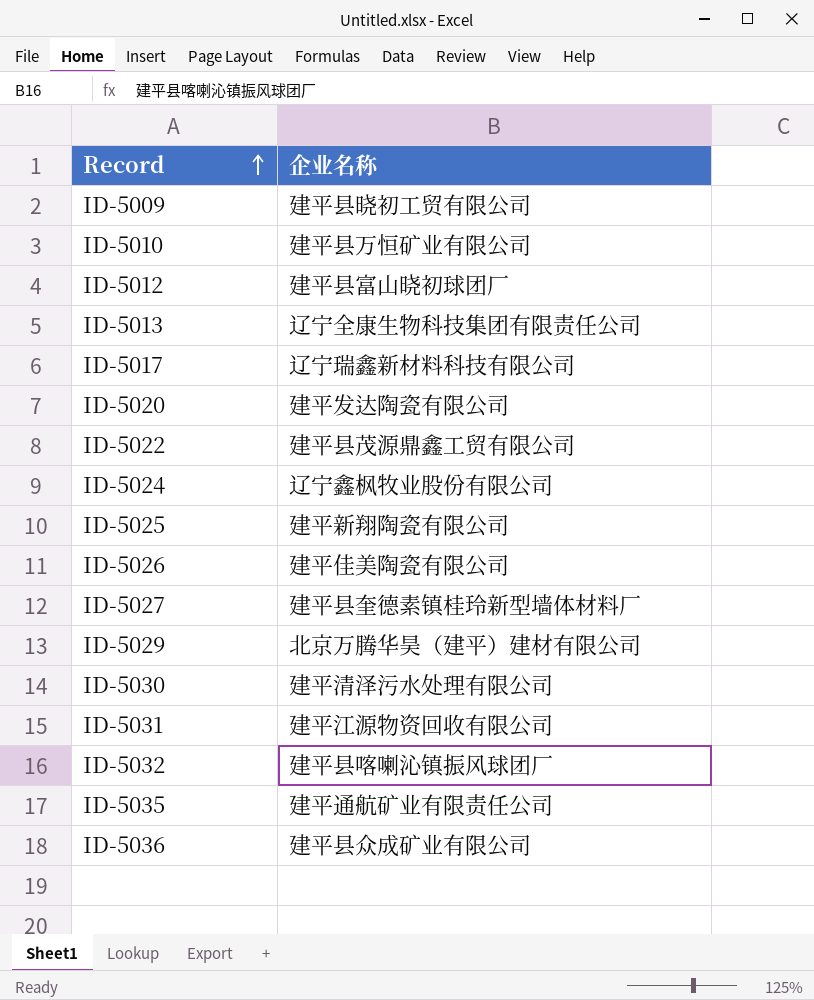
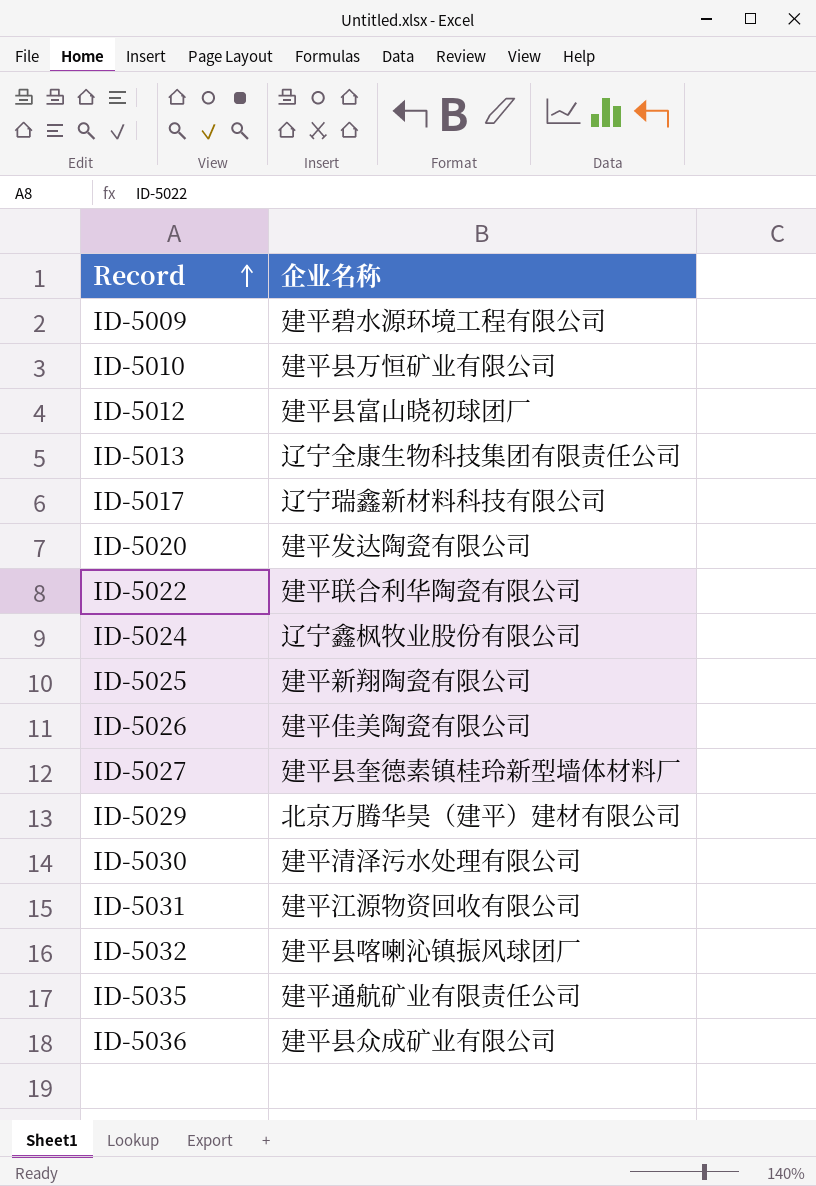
ID-5009 | 企业名称: 建平县晓初工贸有限公司 -> 建平碧水源环境工程有限公司
ID-5022 | 企业名称: 建平县茂源鼎鑫工贸有限公司 -> 建平联合利华陶瓷有限公司

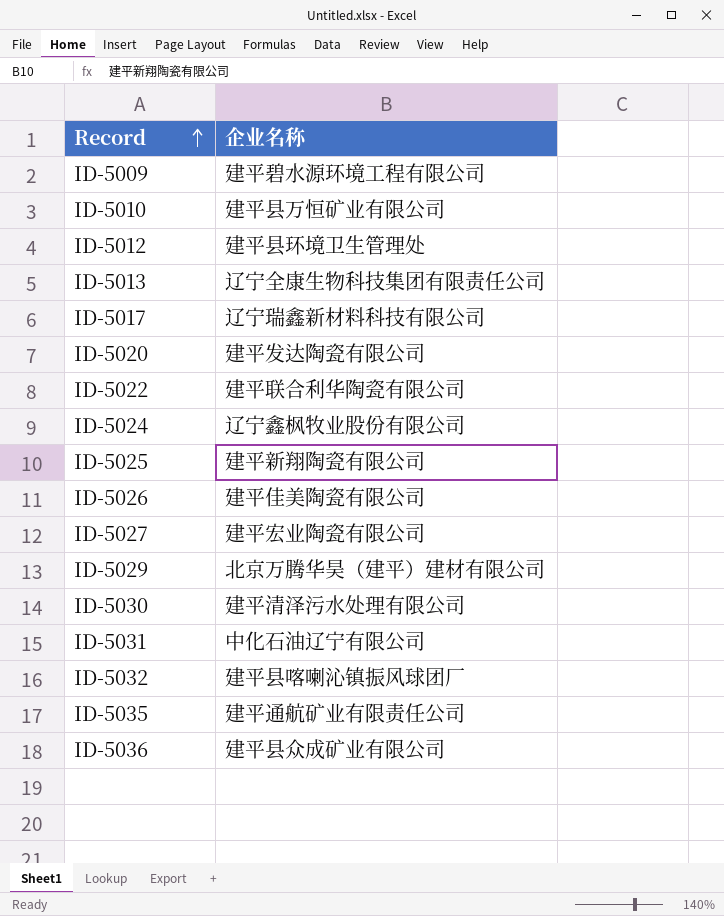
ID-5012 | 企业名称: 建平县富山晓初球团厂 -> 建平县环境卫生管理处
ID-5027 | 企业名称: 建平县奎德素镇桂玲新型墙体材料厂 -> 建平宏业陶瓷有限公司
ID-5031 | 企业名称: 建平江源物资回收有限公司 -> 中化石油辽宁有限公司

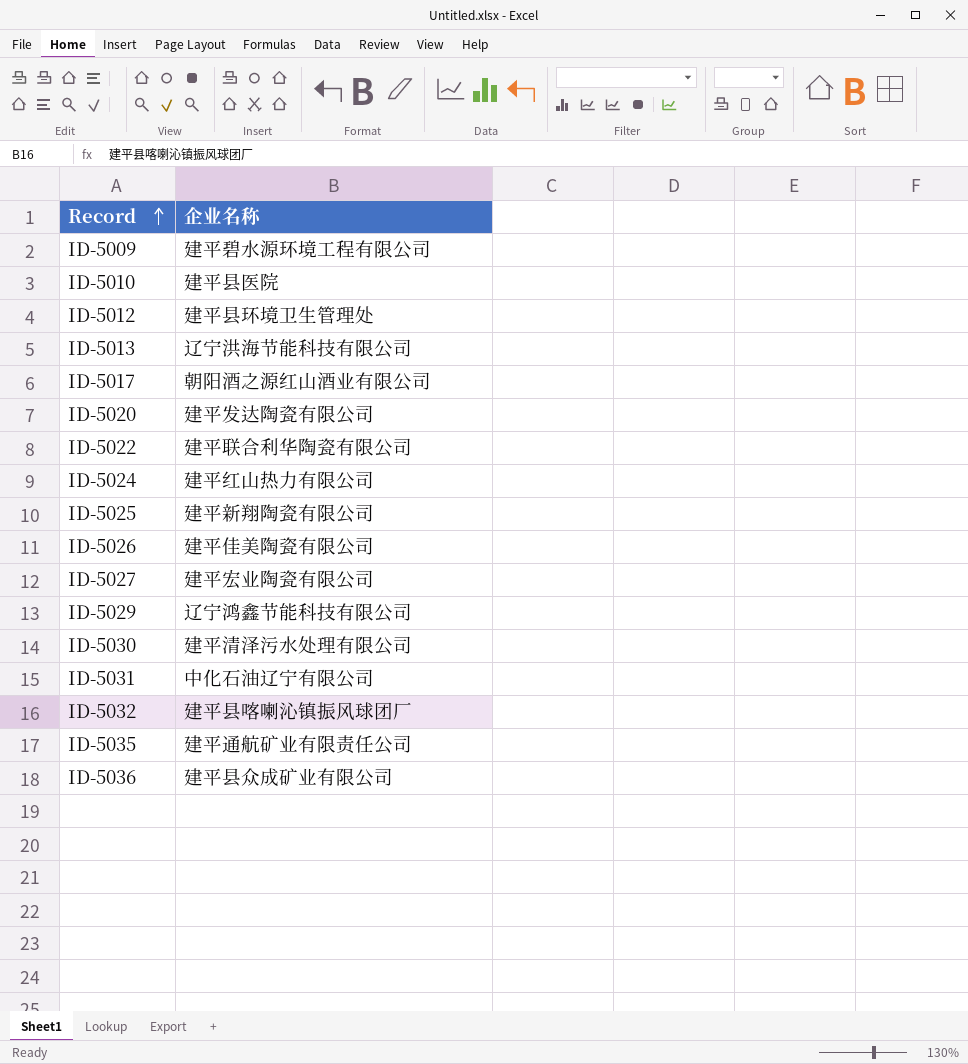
ID-5010 | 企业名称: 建平县万恒矿业有限公司 -> 建平县医院
ID-5013 | 企业名称: 辽宁全康生物科技集团有限责任公司 -> 辽宁洪海节能科技有限公司
ID-5017 | 企业名称: 辽宁瑞鑫新材料科技有限公司 -> 朝阳酒之源红山酒业有限公司
ID-5024 | 企业名称: 辽宁鑫枫牧业股份有限公司 -> 建平红山热力有限公司
ID-5029 | 企业名称: 北京万腾华昊（建平）建材有限公司 -> 辽宁鸿鑫节能科技有限公司

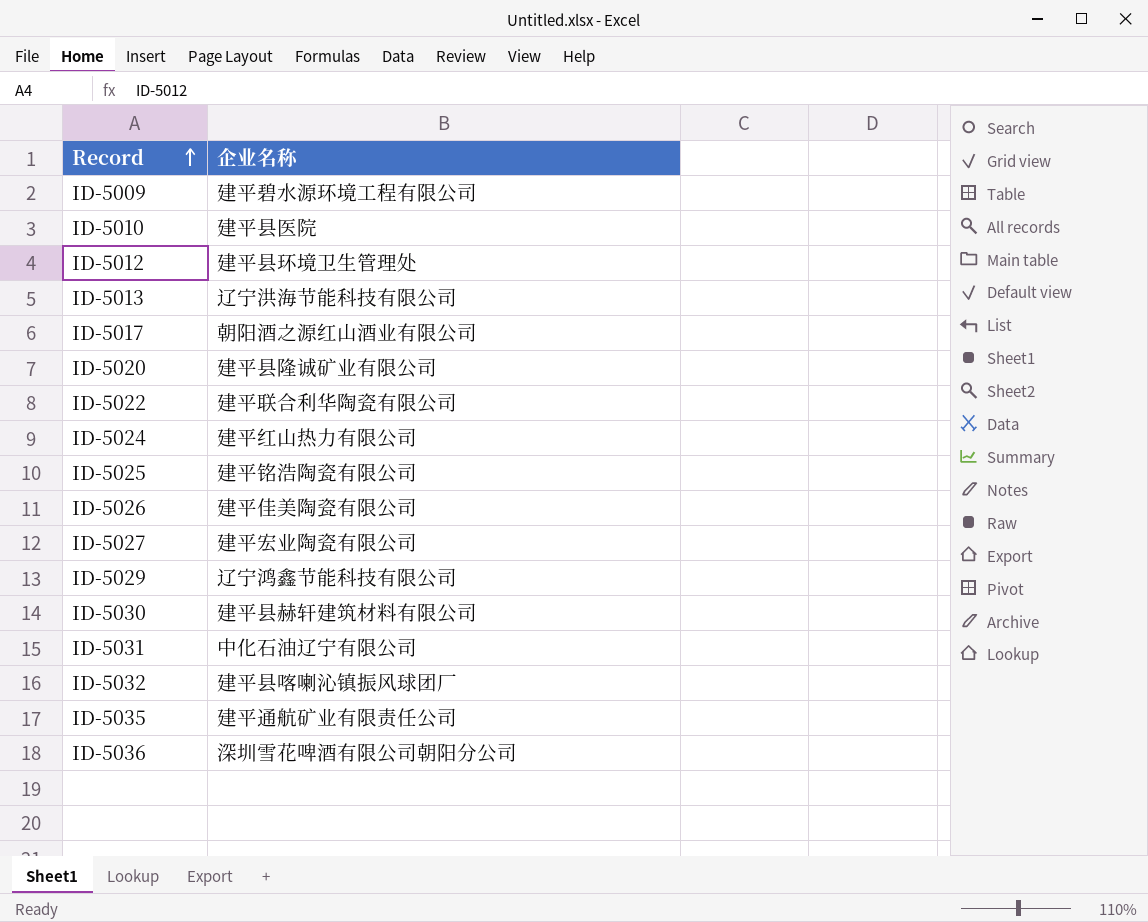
ID-5020 | 企业名称: 建平发达陶瓷有限公司 -> 建平县隆诚矿业有限公司
ID-5025 | 企业名称: 建平新翔陶瓷有限公司 -> 建平铭浩陶瓷有限公司
ID-5030 | 企业名称: 建平清泽污水处理有限公司 -> 建平县赫轩建筑材料有限公司
ID-5036 | 企业名称: 建平县众成矿业有限公司 -> 深圳雪花啤酒有限公司朝阳分公司

